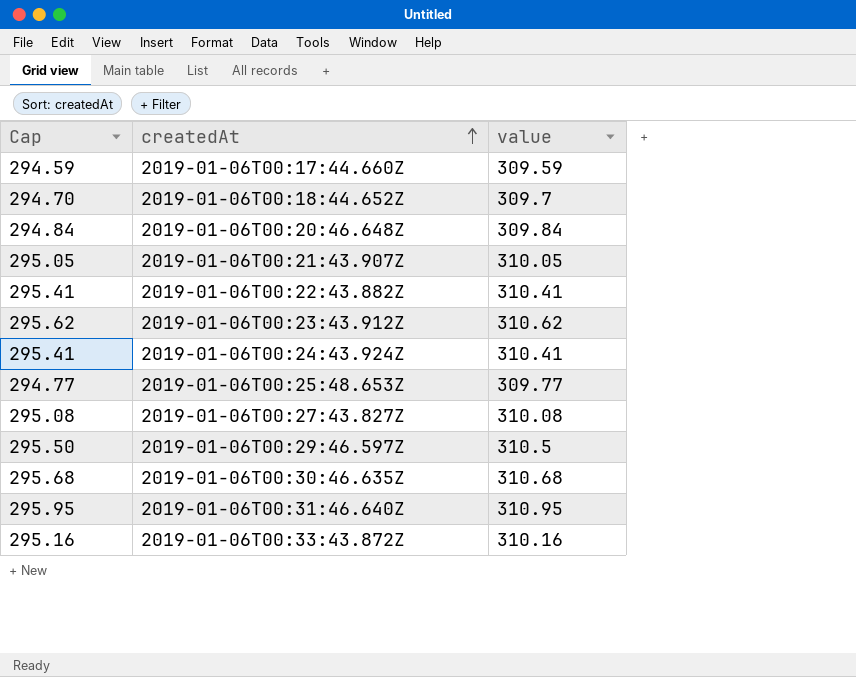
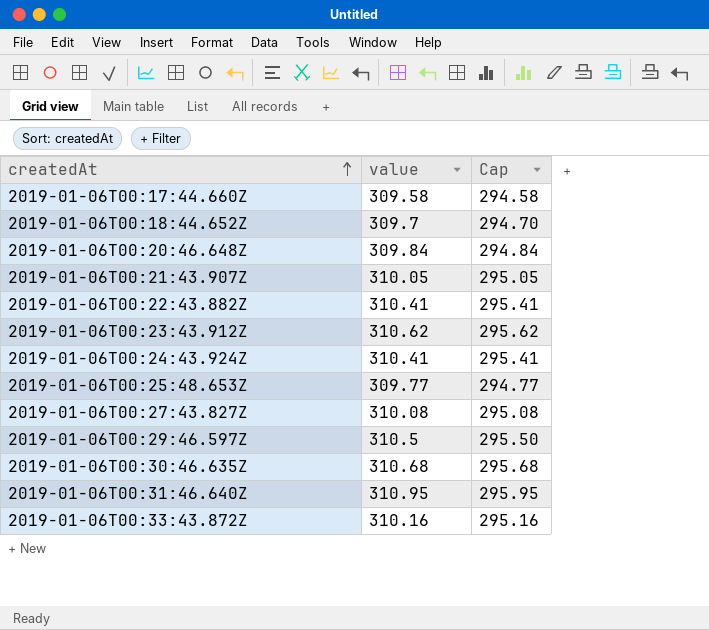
column Cap | position: 1 -> 3
2019-01-06T00:17:44.660Z | value: 309.59 -> 309.58
2019-01-06T00:17:44.660Z | Cap: 294.59 -> 294.58

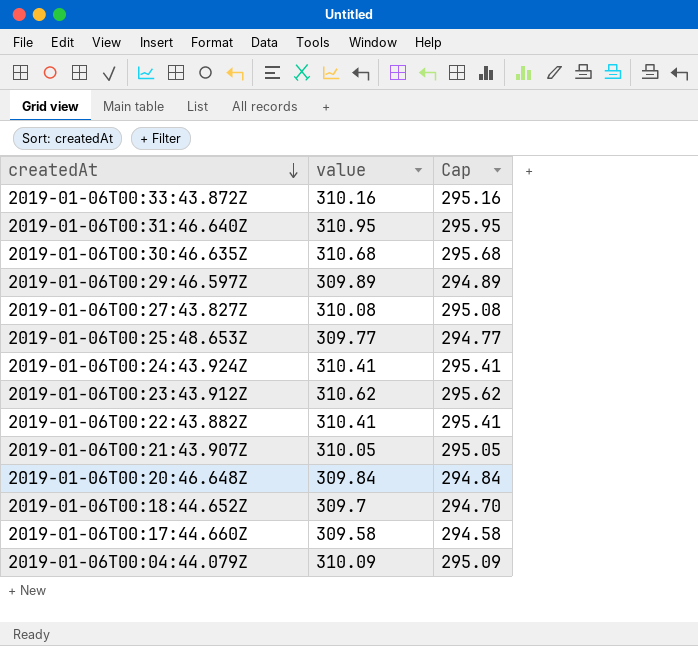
row order: createdAt ascending -> createdAt descending
2019-01-06T00:29:46.597Z | value: 310.5 -> 309.89
2019-01-06T00:29:46.597Z | Cap: 295.50 -> 294.89
row 2019-01-06T00:04:44.079Z: none -> 310.09 | 295.09

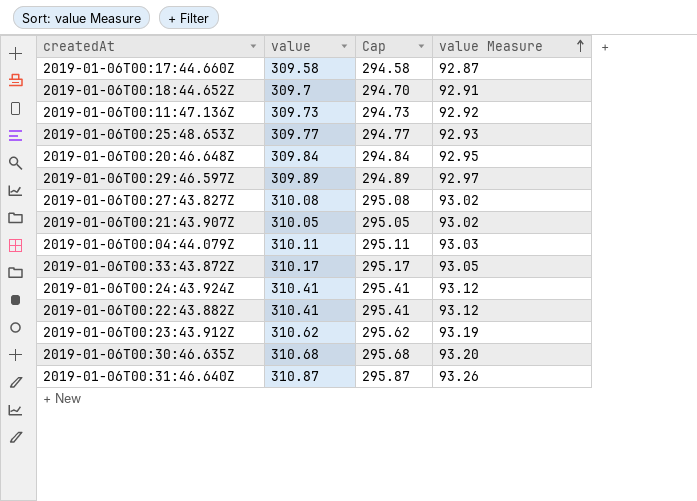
row order: createdAt descending -> value Measure ascending
column value Measure | formula: none -> [value] * 0.3
row 2019-01-06T00:11:47.136Z: none -> 309.73 | 294.73 | 92.92
2019-01-06T00:04:44.079Z | value: 310.09 -> 310.11
2019-01-06T00:04:44.079Z | Cap: 295.09 -> 295.11
2019-01-06T00:33:43.872Z | value: 310.16 -> 310.17
2019-01-06T00:33:43.872Z | Cap: 295.16 -> 295.17
2019-01-06T00:31:46.640Z | value: 310.95 -> 310.87
2019-01-06T00:31:46.640Z | Cap: 295.95 -> 295.87

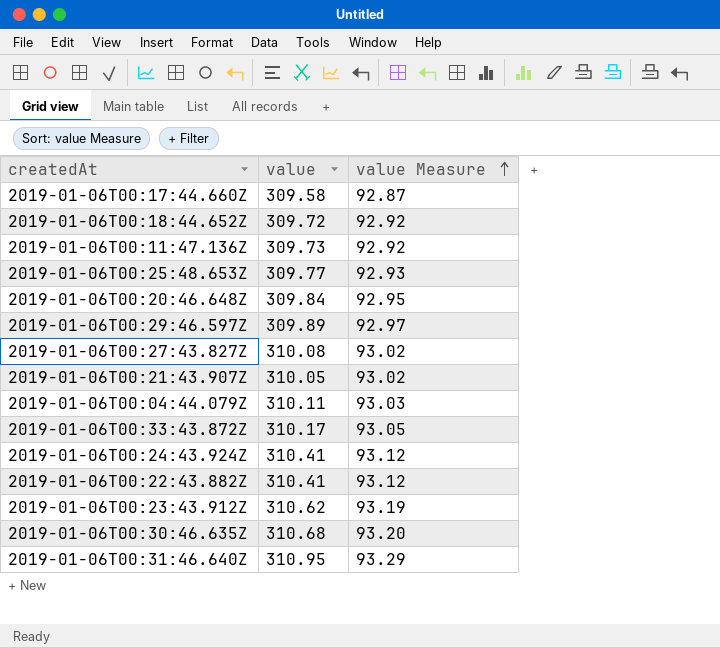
column Cap | formula: [value] - 15 -> none
2019-01-06T00:18:44.652Z | value: 309.7 -> 309.72
2019-01-06T00:18:44.652Z | value Measure: 92.91 -> 92.92
2019-01-06T00:31:46.640Z | value: 310.87 -> 310.95
2019-01-06T00:31:46.640Z | value Measure: 93.26 -> 93.29

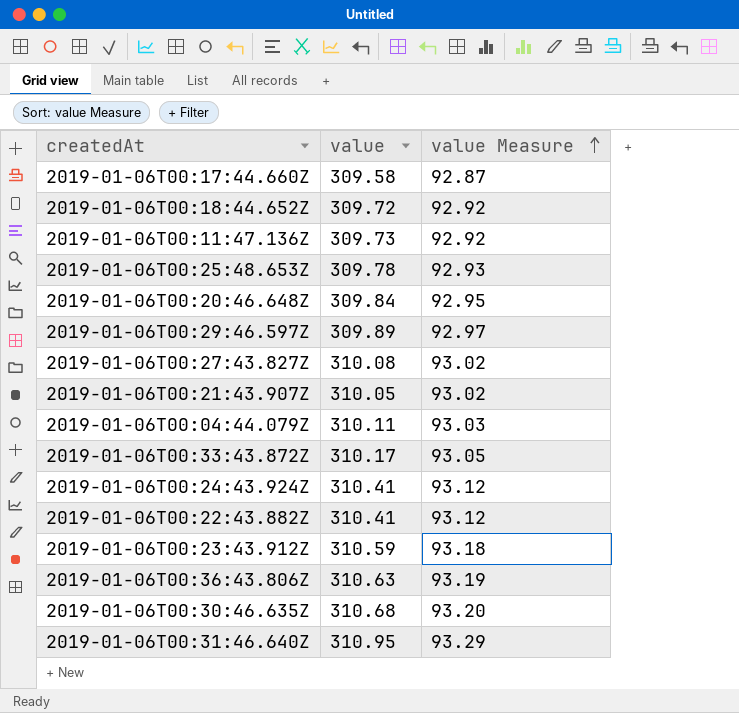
2019-01-06T00:25:48.653Z | value: 309.77 -> 309.78
2019-01-06T00:23:43.912Z | value: 310.62 -> 310.59
2019-01-06T00:23:43.912Z | value Measure: 93.19 -> 93.18
row 2019-01-06T00:36:43.806Z: none -> 310.63 | 93.19

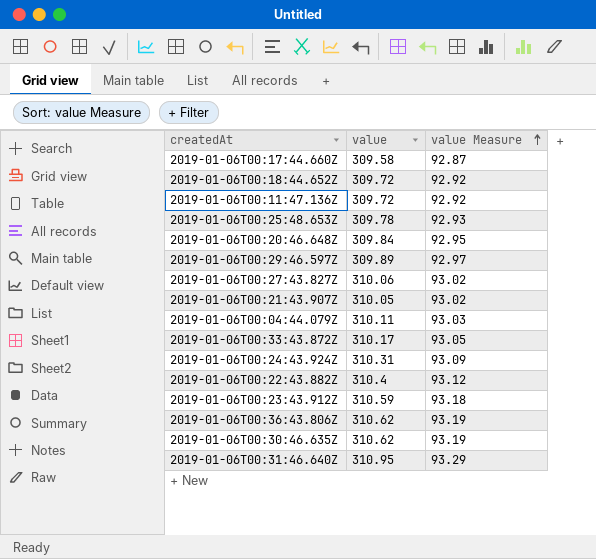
2019-01-06T00:11:47.136Z | value: 309.73 -> 309.72
2019-01-06T00:27:43.827Z | value: 310.08 -> 310.06
2019-01-06T00:24:43.924Z | value: 310.41 -> 310.31
2019-01-06T00:24:43.924Z | value Measure: 93.12 -> 93.09
2019-01-06T00:22:43.882Z | value: 310.41 -> 310.4
2019-01-06T00:36:43.806Z | value: 310.63 -> 310.62
2019-01-06T00:30:46.635Z | value: 310.68 -> 310.62
2019-01-06T00:30:46.635Z | value Measure: 93.20 -> 93.19

